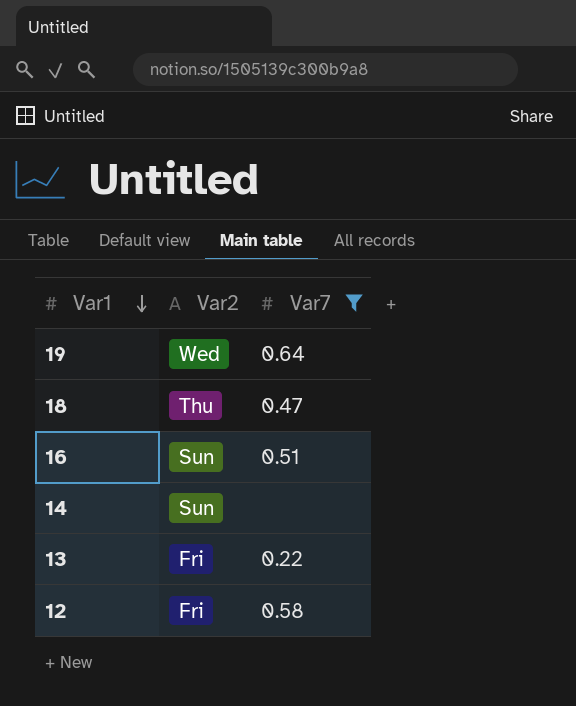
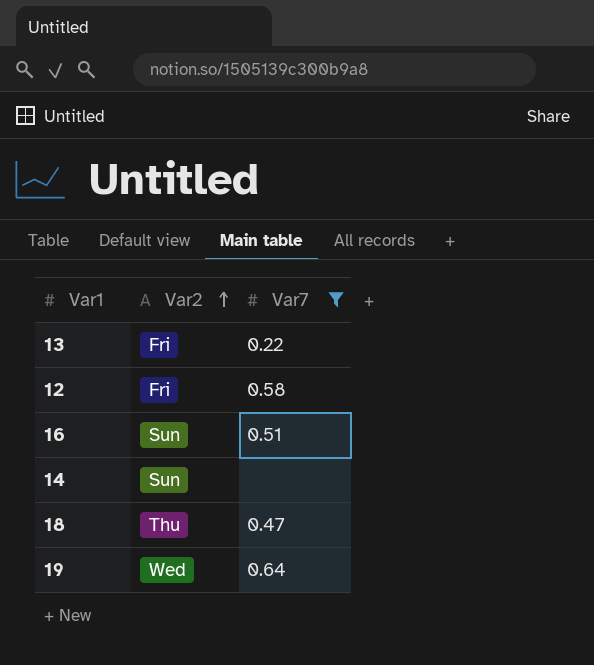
row order: Var1 descending -> Var2 ascending

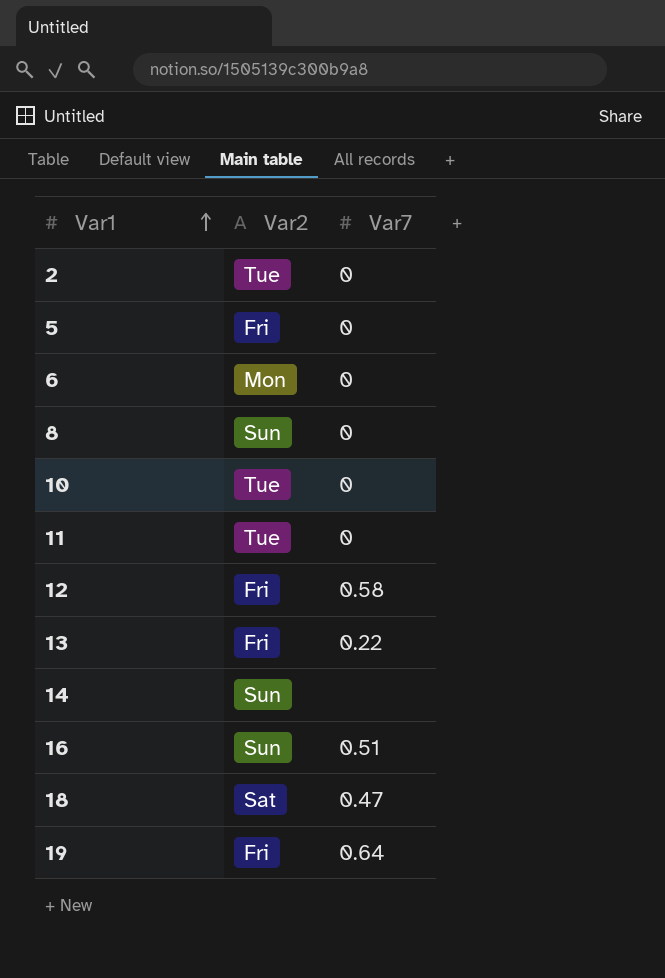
filter: Var7 != 0 -> none
row order: Var2 ascending -> Var1 ascending
18 | Var2: Thu -> Sat
19 | Var2: Wed -> Fri

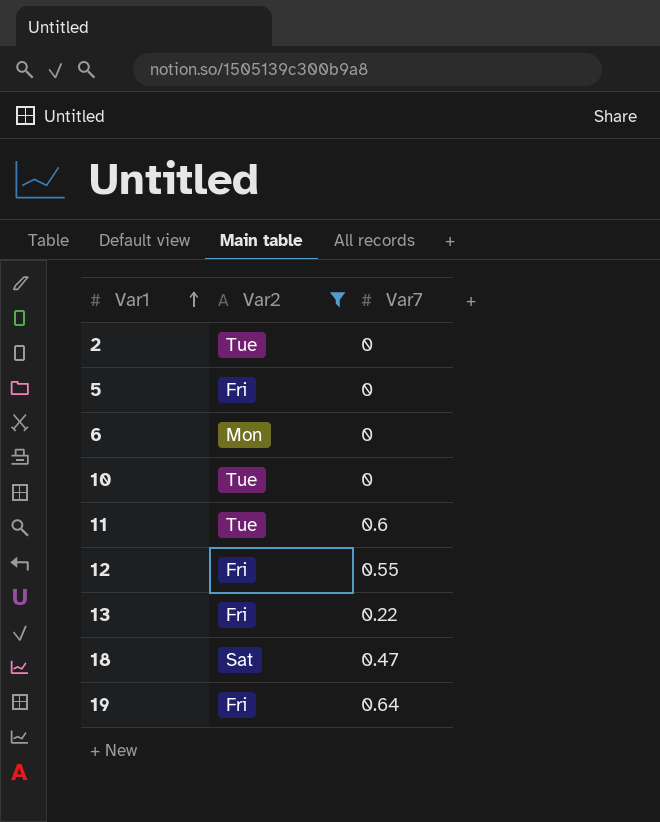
filter: none -> Var2 != Sun
11 | Var7: 0 -> 0.6
12 | Var7: 0.58 -> 0.55

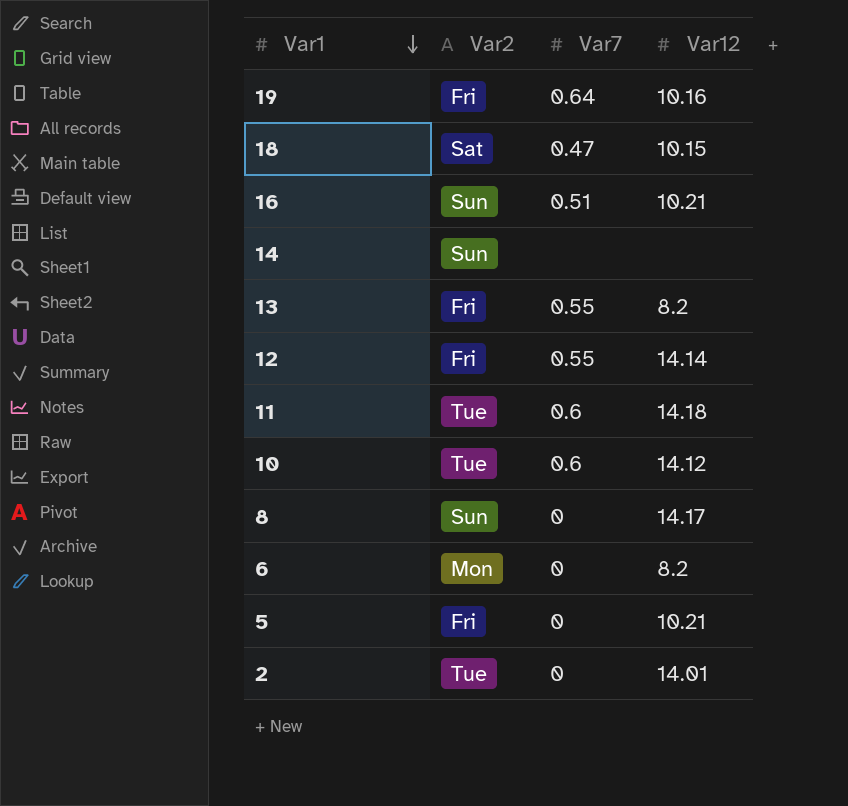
filter: Var2 != Sun -> none
row order: Var1 ascending -> Var1 descending
column Var12 | position: none -> 4
13 | Var7: 0.22 -> 0.55
10 | Var7: 0 -> 0.6

